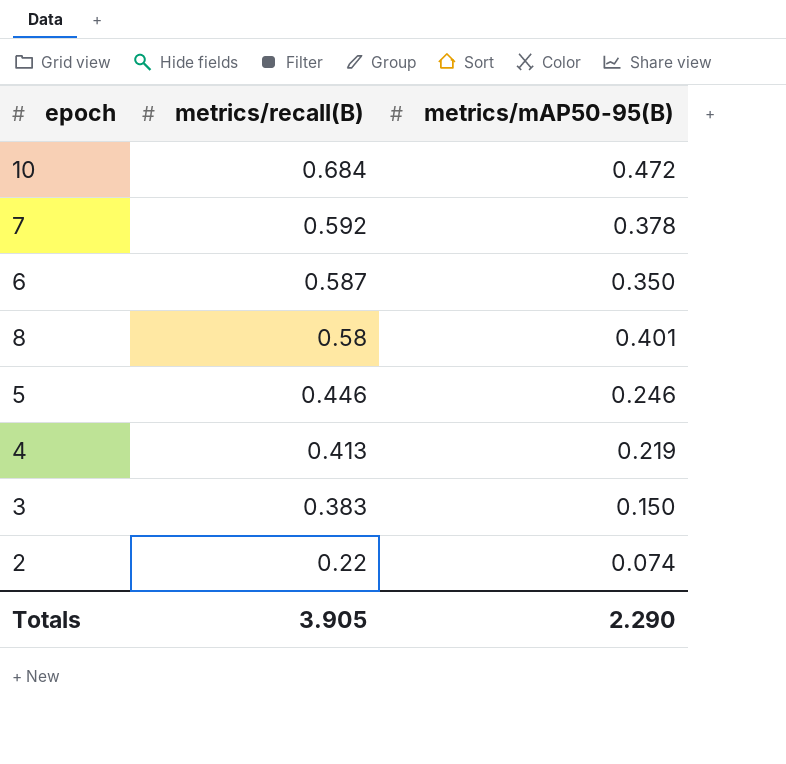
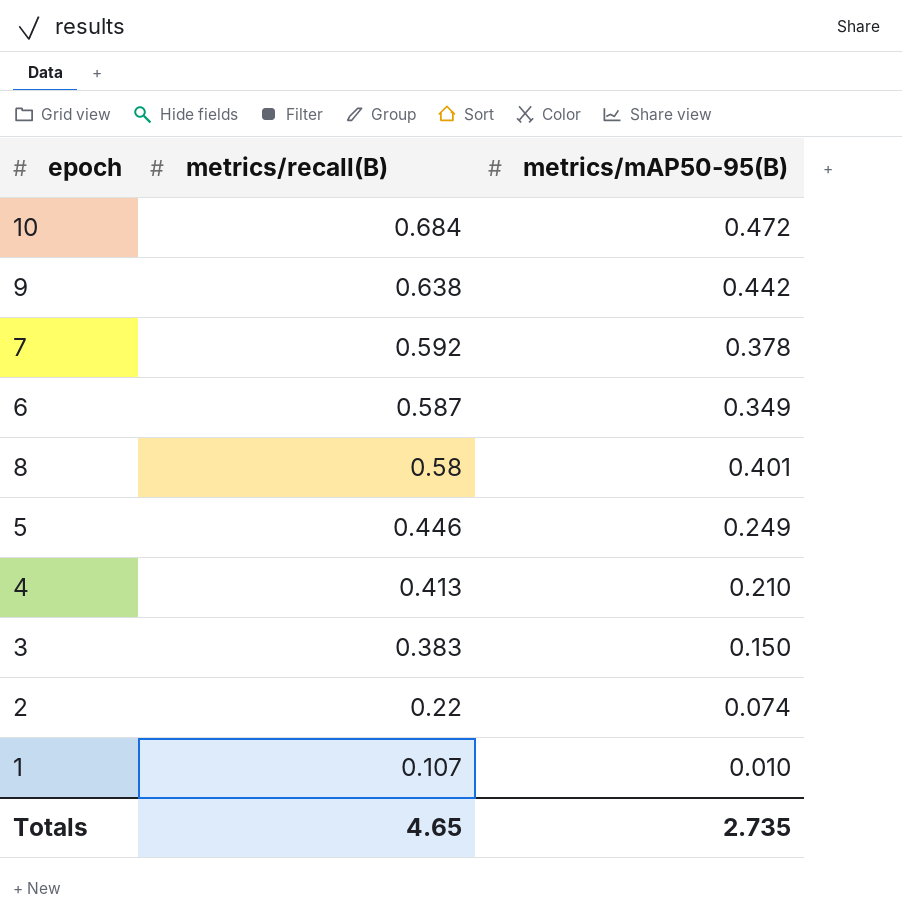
row 9: none -> 0.638 | 0.442
6 | metrics/mAP50-95(B): 0.350 -> 0.349
5 | metrics/mAP50-95(B): 0.246 -> 0.249
4 | metrics/mAP50-95(B): 0.219 -> 0.210
row 1: none -> 0.107 | 0.010
Totals | metrics/recall(B): 3.905 -> 4.65
Totals | metrics/mAP50-95(B): 2.290 -> 2.735

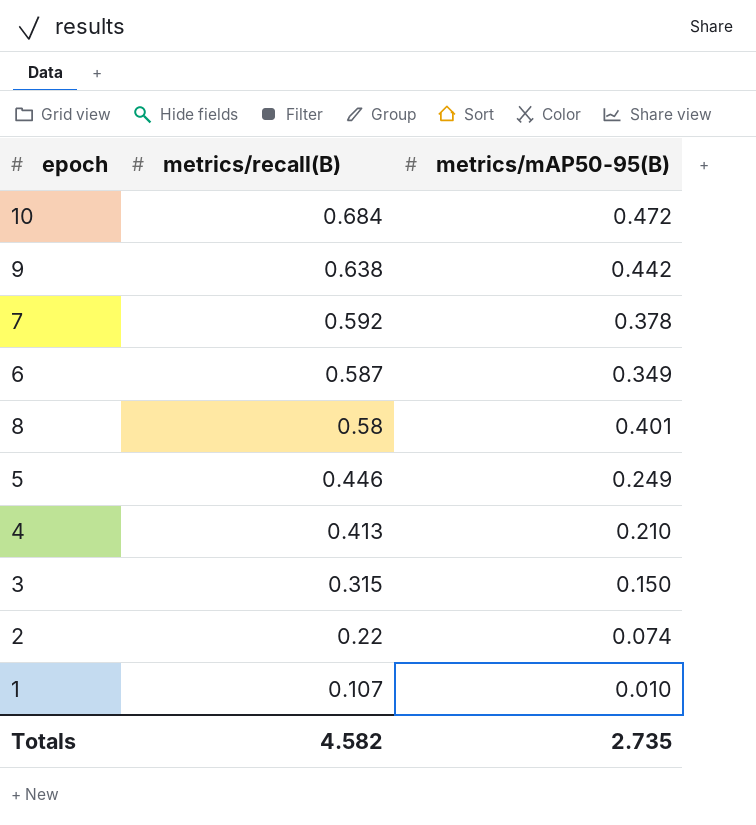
3 | metrics/recall(B): 0.383 -> 0.315
Totals | metrics/recall(B): 4.65 -> 4.582

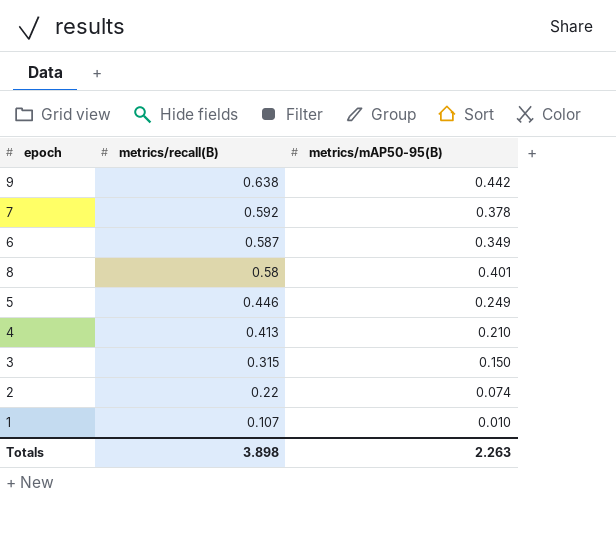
row 10: 0.684 | 0.472 -> none
Totals | metrics/recall(B): 4.582 -> 3.898
Totals | metrics/mAP50-95(B): 2.735 -> 2.263

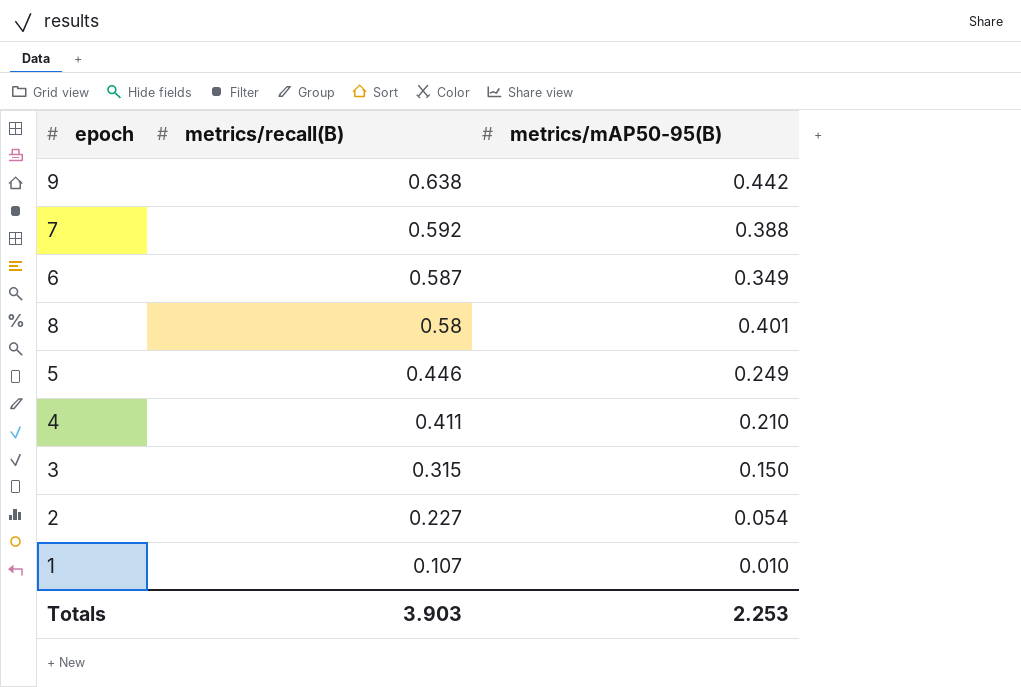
7 | metrics/mAP50-95(B): 0.378 -> 0.388
4 | metrics/recall(B): 0.413 -> 0.411
2 | metrics/recall(B): 0.22 -> 0.227
2 | metrics/mAP50-95(B): 0.074 -> 0.054
Totals | metrics/recall(B): 3.898 -> 3.903
Totals | metrics/mAP50-95(B): 2.263 -> 2.253

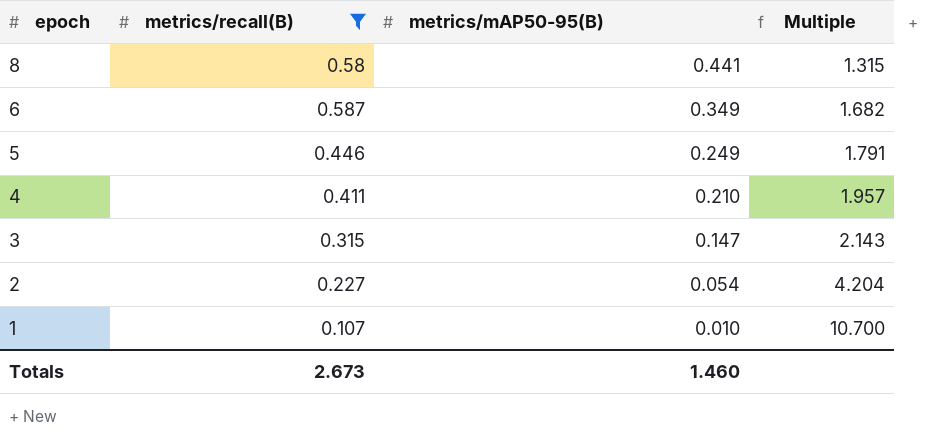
filter: none -> metrics/recall(B) <= 0.587
row order: metrics/recall(B) descending -> epoch descending
column Multiple | formula: none -> [metrics/recall(B)] / [metrics/mAP50-95(B)]
8 | metrics/mAP50-95(B): 0.401 -> 0.441
3 | metrics/mAP50-95(B): 0.150 -> 0.147
Totals | metrics/recall(B): 3.903 -> 2.673
Totals | metrics/mAP50-95(B): 2.253 -> 1.460

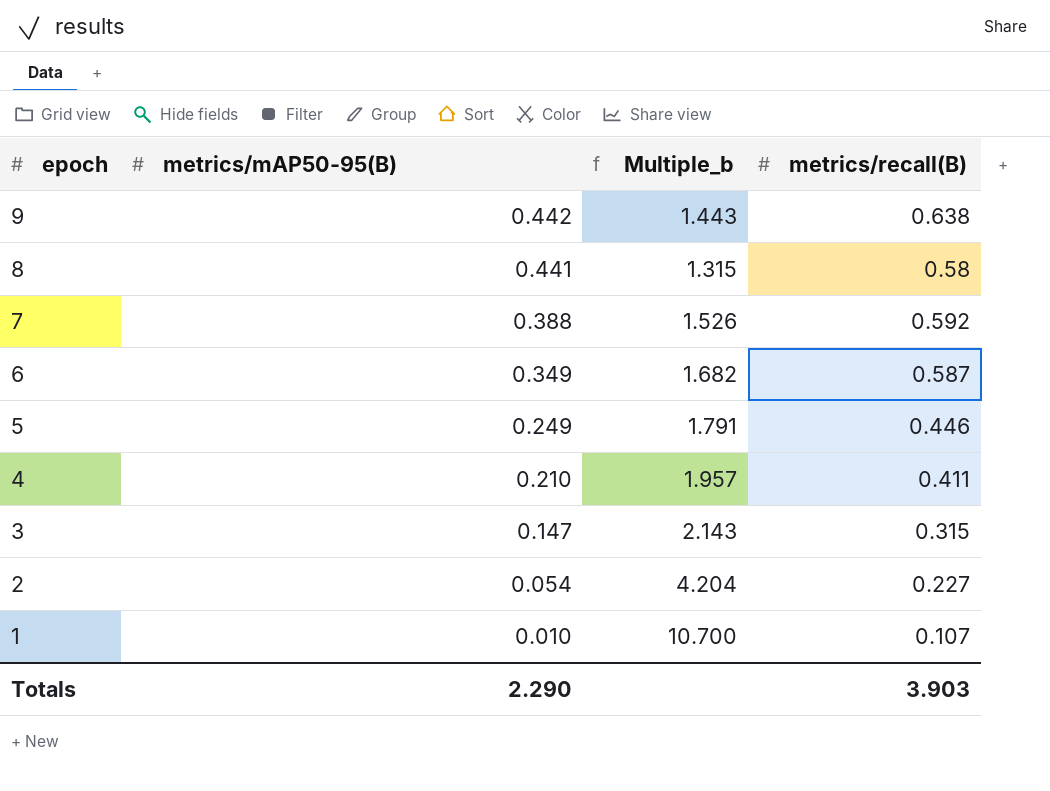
filter: metrics/recall(B) <= 0.587 -> none
column name: Multiple -> Multiple_b
column metrics/recall(B) | position: 2 -> 4
Totals | metrics/mAP50-95(B): 1.460 -> 2.290
Totals | metrics/recall(B): 2.673 -> 3.903

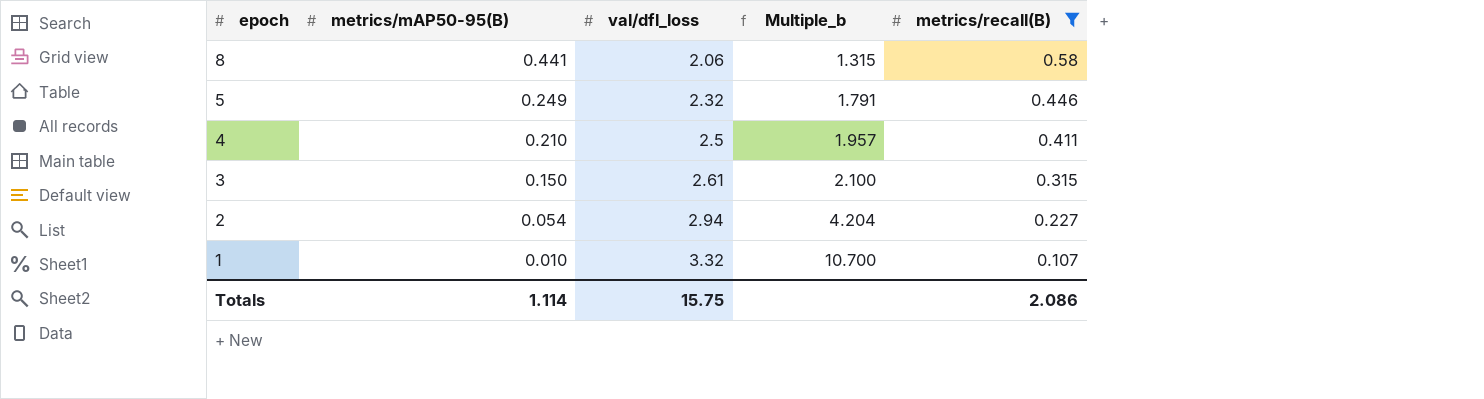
filter: none -> metrics/recall(B) <= 0.58
column val/dfl_loss | position: none -> 3
3 | metrics/mAP50-95(B): 0.147 -> 0.150
3 | Multiple_b: 2.143 -> 2.100
Totals | metrics/mAP50-95(B): 2.290 -> 1.114
Totals | metrics/recall(B): 3.903 -> 2.086

